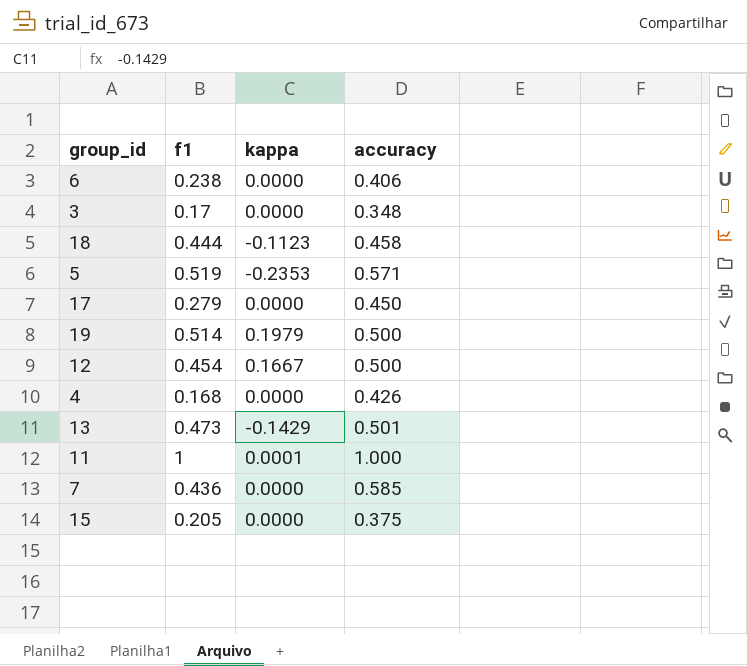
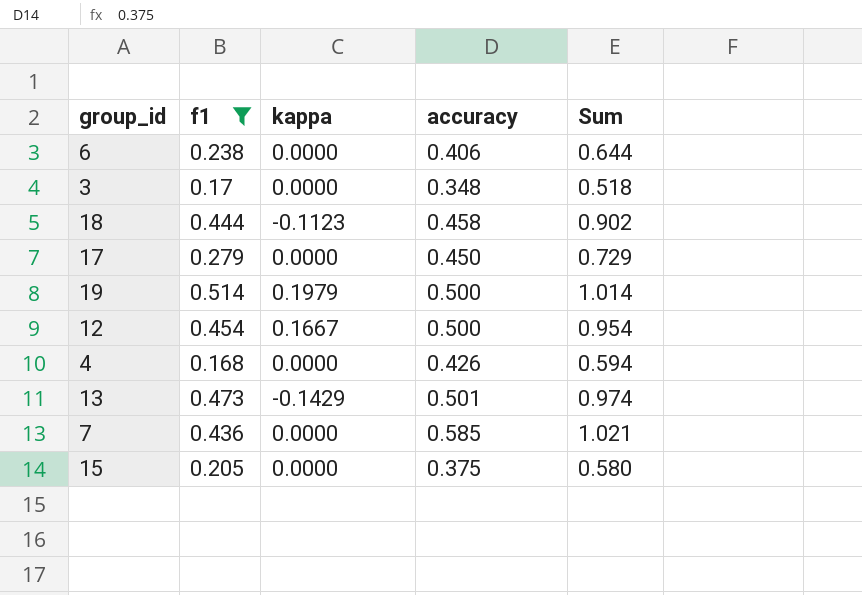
filter: none -> f1 <= 0.514
column Sum | formula: none -> [f1] + [accuracy]

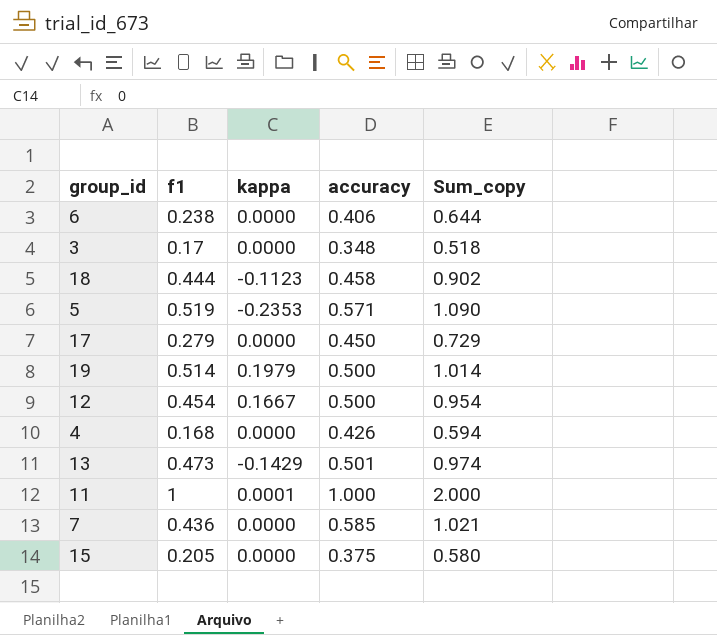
filter: f1 <= 0.514 -> none
column name: Sum -> Sum_copy

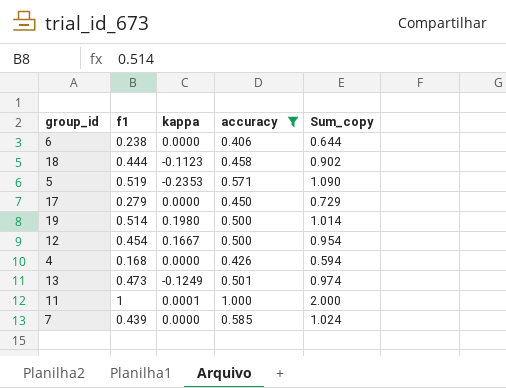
filter: none -> accuracy >= 0.406
19 | kappa: 0.1979 -> 0.1980
13 | kappa: -0.1429 -> -0.1249
7 | f1: 0.436 -> 0.439
7 | Sum_copy: 1.021 -> 1.024

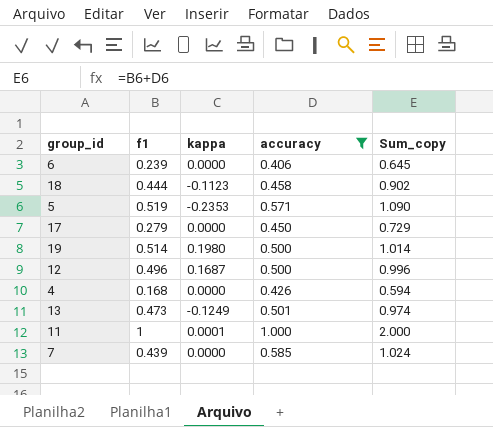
6 | f1: 0.238 -> 0.239
6 | Sum_copy: 0.644 -> 0.645
12 | f1: 0.454 -> 0.496
12 | kappa: 0.1667 -> 0.1687
12 | Sum_copy: 0.954 -> 0.996

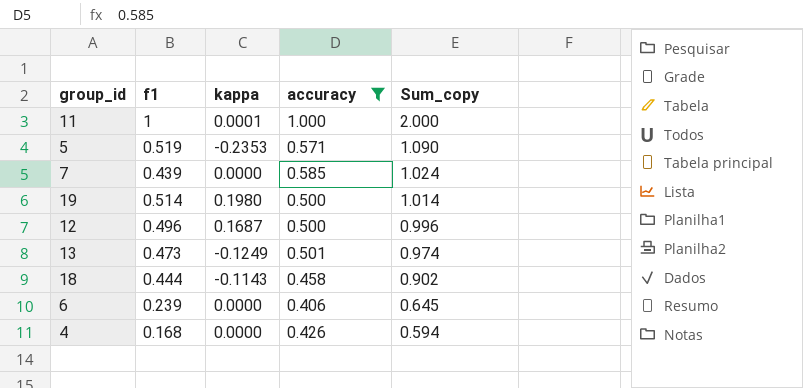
row order: none -> Sum_copy descending
row 17: 0.279 | 0.0000 | 0.450 | 0.729 -> none
18 | kappa: -0.1123 -> -0.1143

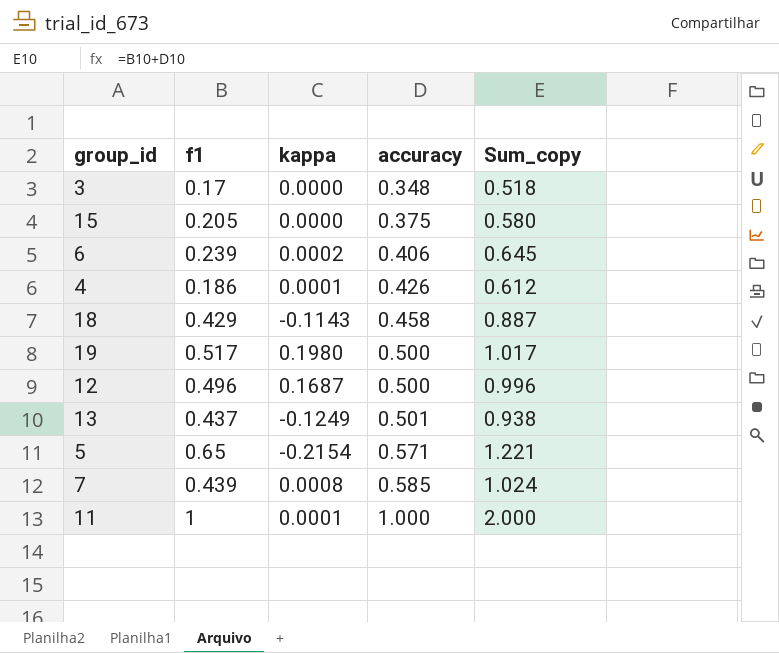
filter: accuracy >= 0.406 -> none
row order: Sum_copy descending -> accuracy ascending
6 | kappa: 0.0000 -> 0.0002
4 | f1: 0.168 -> 0.186
4 | kappa: 0.0000 -> 0.0001
4 | Sum_copy: 0.594 -> 0.612
18 | f1: 0.444 -> 0.429
18 | Sum_copy: 0.902 -> 0.887
19 | f1: 0.514 -> 0.517
19 | Sum_copy: 1.014 -> 1.017
13 | f1: 0.473 -> 0.437
13 | Sum_copy: 0.974 -> 0.938
5 | f1: 0.519 -> 0.65
5 | kappa: -0.2353 -> -0.2154
5 | Sum_copy: 1.090 -> 1.221
7 | kappa: 0.0000 -> 0.0008

